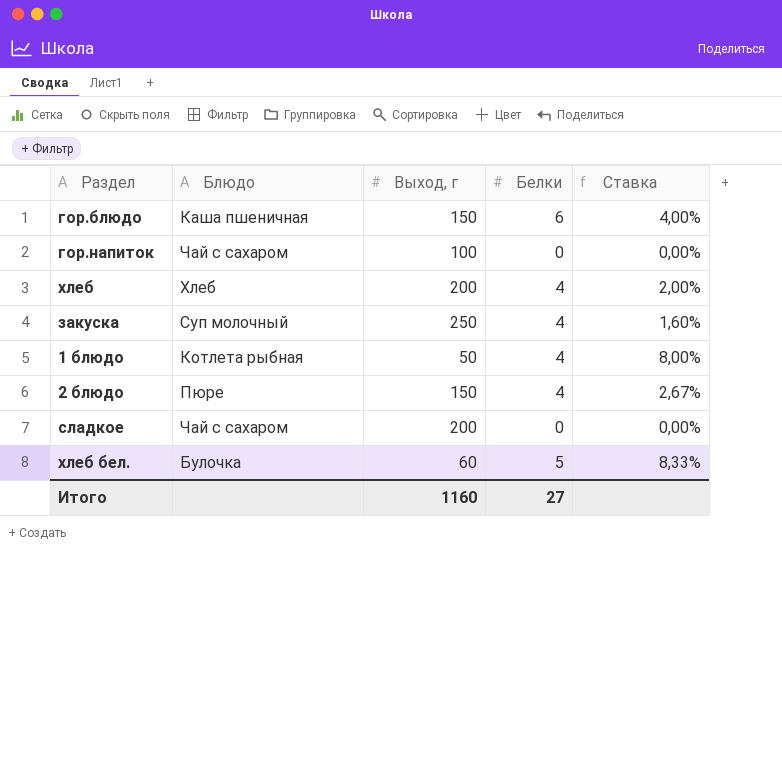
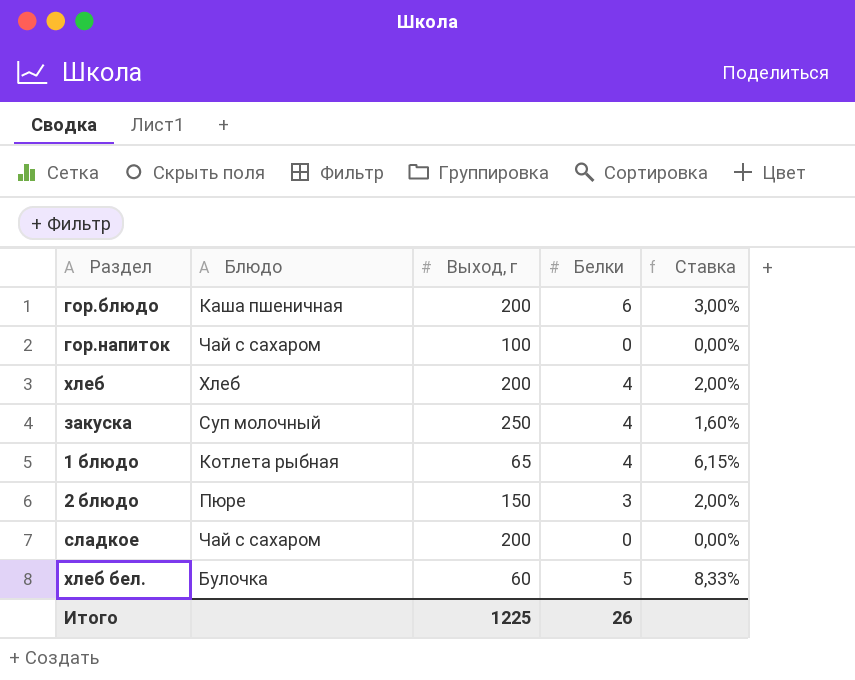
гор.блюдо | Выход, г: 150 -> 200
гор.блюдо | Ставка: 4,00% -> 3,00%
1 блюдо | Выход, г: 50 -> 65
1 блюдо | Ставка: 8,00% -> 6,15%
2 блюдо | Белки: 4 -> 3
2 блюдо | Ставка: 2,67% -> 2,00%
Итого | Выход, г: 1160 -> 1225
Итого | Белки: 27 -> 26

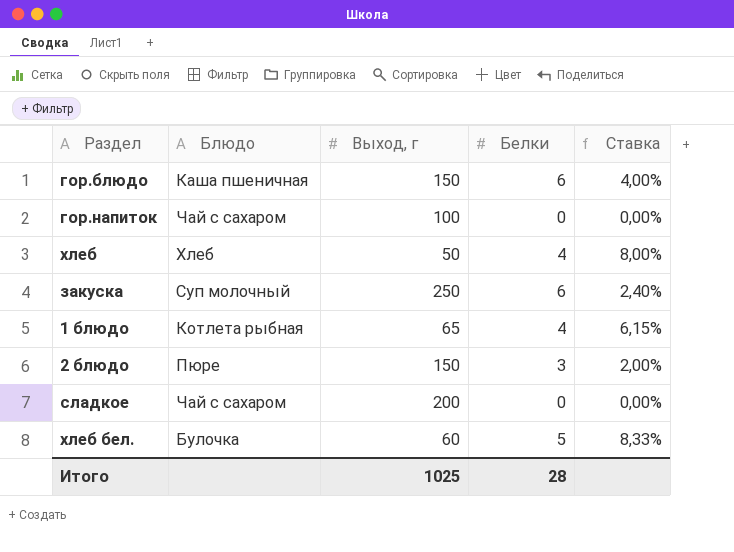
гор.блюдо | Выход, г: 200 -> 150
гор.блюдо | Ставка: 3,00% -> 4,00%
хлеб | Выход, г: 200 -> 50
хлеб | Ставка: 2,00% -> 8,00%
закуска | Белки: 4 -> 6
закуска | Ставка: 1,60% -> 2,40%
Итого | Выход, г: 1225 -> 1025
Итого | Белки: 26 -> 28

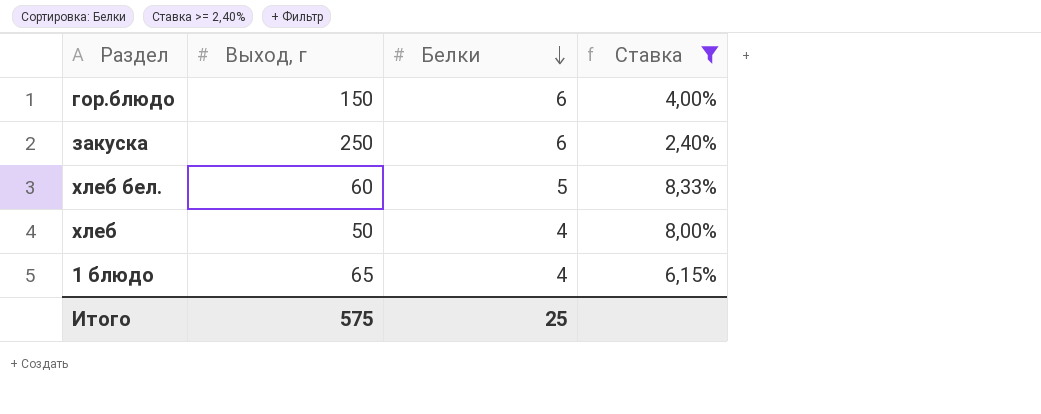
filter: none -> Ставка >= 2,40%
row order: none -> Белки descending
column Блюдо | position: 2 -> none
Итого | Выход, г: 1025 -> 575
Итого | Белки: 28 -> 25

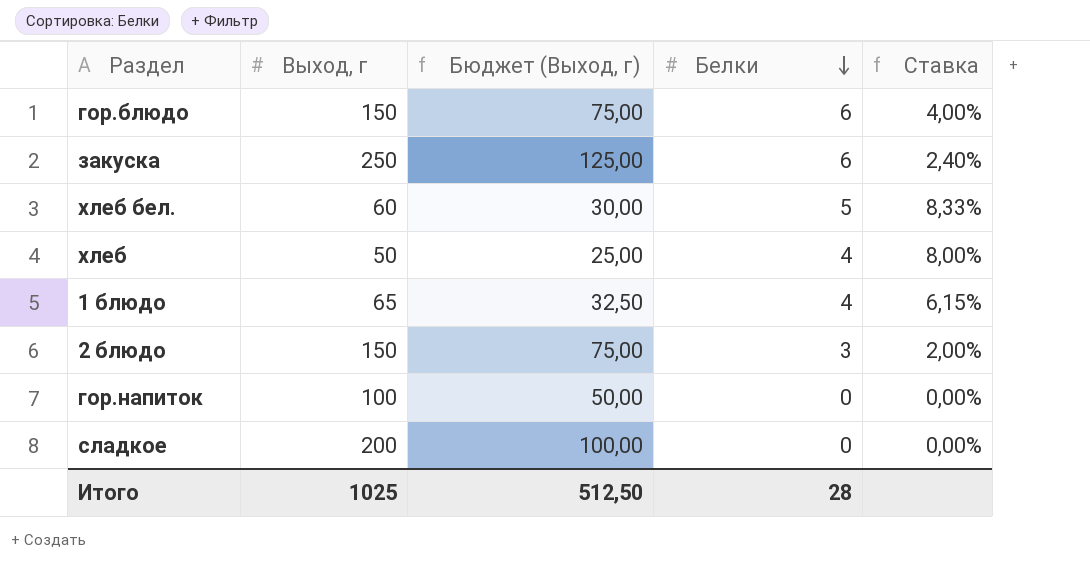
filter: Ставка >= 2,40% -> none
column Бюджет (Выход, г) | formula: none -> [Выход, г] * 0,5
Итого | Выход, г: 575 -> 1025
Итого | Белки: 25 -> 28

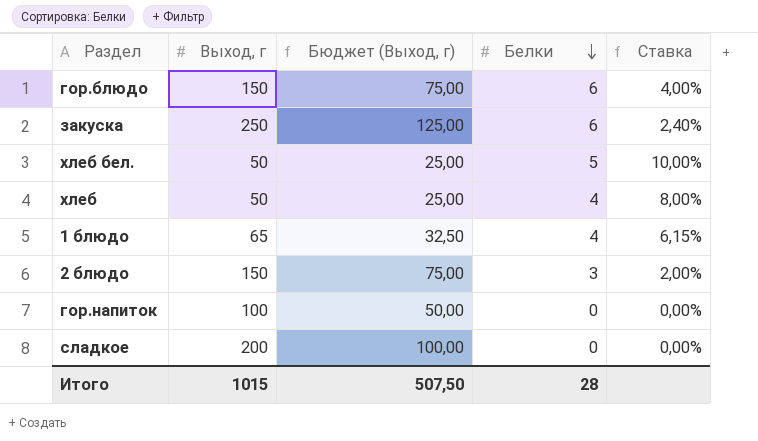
хлеб бел. | Выход, г: 60 -> 50
хлеб бел. | Бюджет (Выход, г): 30,00 -> 25,00
хлеб бел. | Ставка: 8,33% -> 10,00%
Итого | Выход, г: 1025 -> 1015
Итого | Бюджет (Выход, г): 512,50 -> 507,50

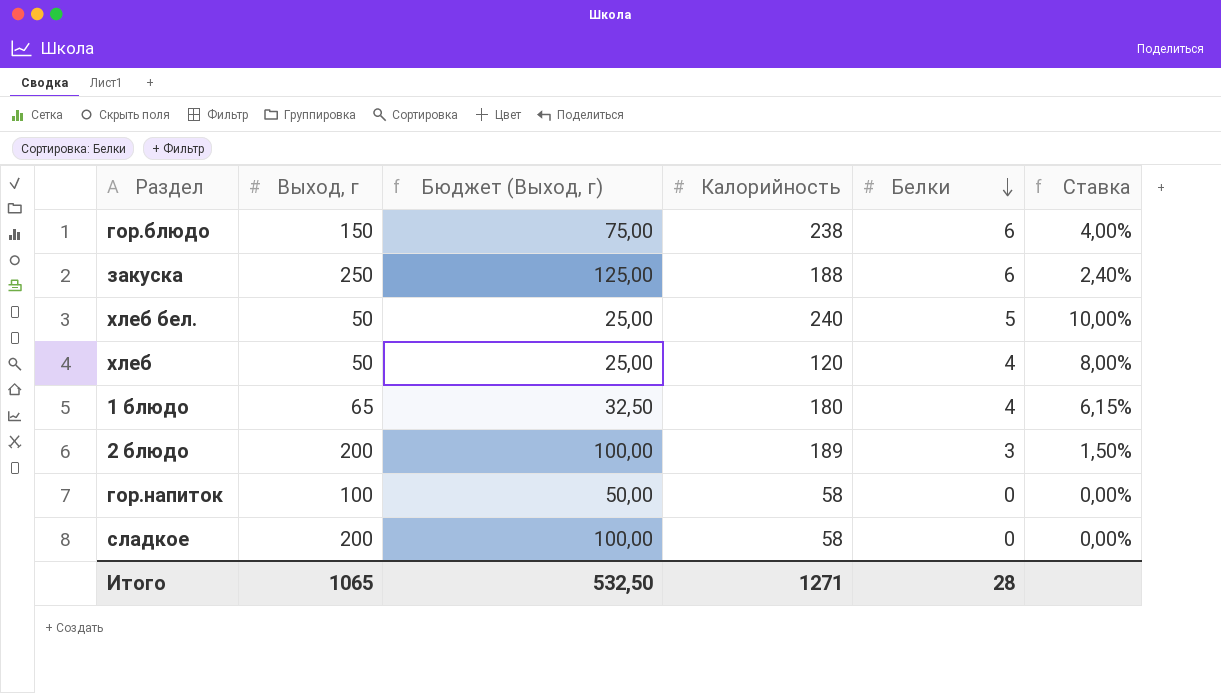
column Калорийность | position: none -> 4
2 блюдо | Выход, г: 150 -> 200
2 блюдо | Бюджет (Выход, г): 75,00 -> 100,00
2 блюдо | Ставка: 2,00% -> 1,50%
Итого | Выход, г: 1015 -> 1065
Итого | Бюджет (Выход, г): 507,50 -> 532,50

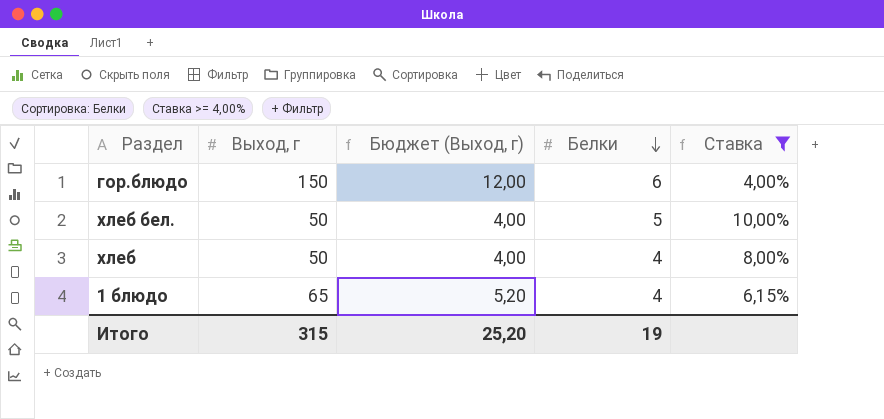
filter: none -> Ставка >= 4,00%
column Калорийность | position: 4 -> none
column Бюджет (Выход, г) | formula: [Выход, г] * 0,5 -> [Выход, г] * 0,08
Итого | Выход, г: 1065 -> 315
Итого | Бюджет (Выход, г): 532,50 -> 25,20
Итого | Белки: 28 -> 19

